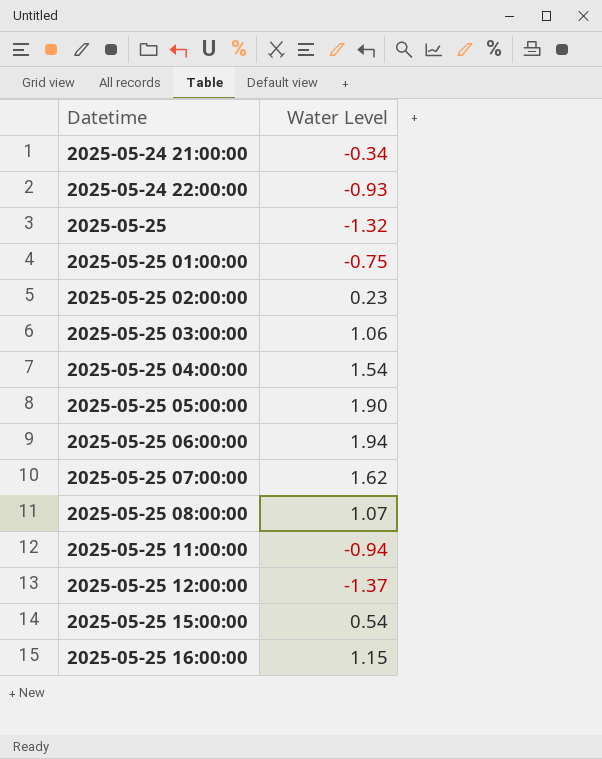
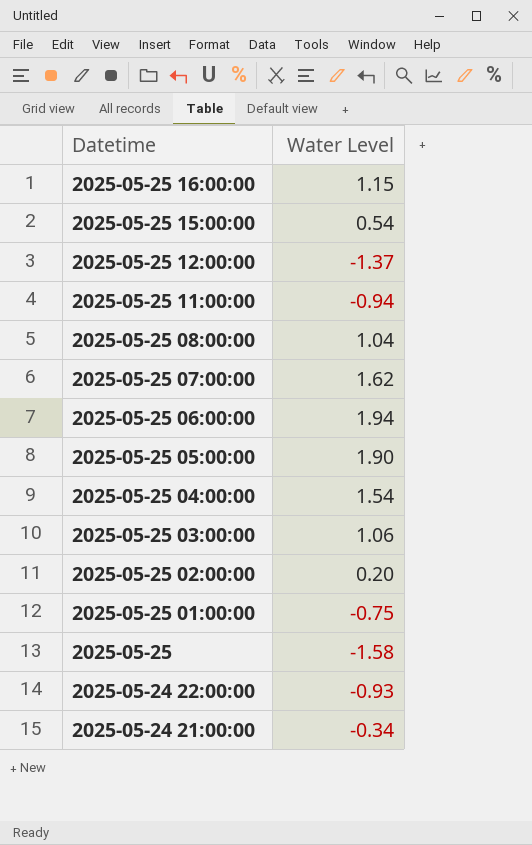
row order: Datetime ascending -> Datetime descending
2025-05-25 08:00:00 | Water Level: 1.07 -> 1.04
2025-05-25 02:00:00 | Water Level: 0.23 -> 0.20
2025-05-25 | Water Level: -1.32 -> -1.58

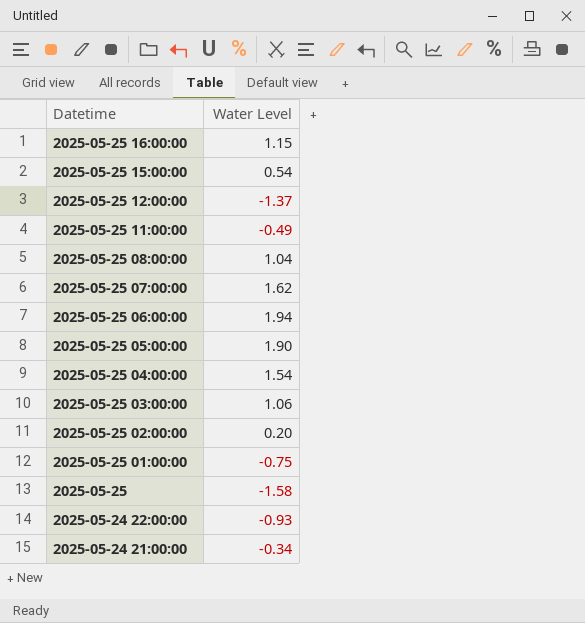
2025-05-25 11:00:00 | Water Level: -0.94 -> -0.49

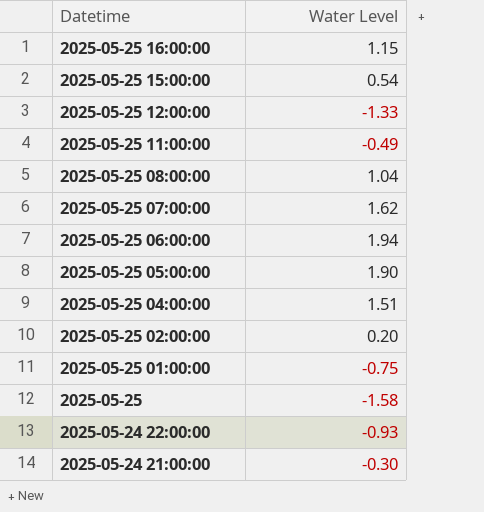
row 2025-05-25 03:00:00: 1.06 -> none
2025-05-25 12:00:00 | Water Level: -1.37 -> -1.33
2025-05-25 04:00:00 | Water Level: 1.54 -> 1.51
2025-05-24 21:00:00 | Water Level: -0.34 -> -0.30

